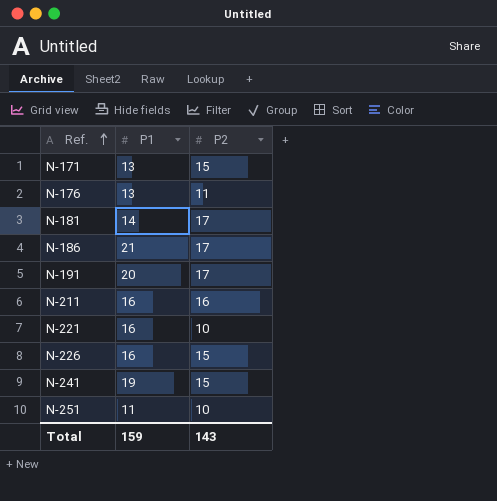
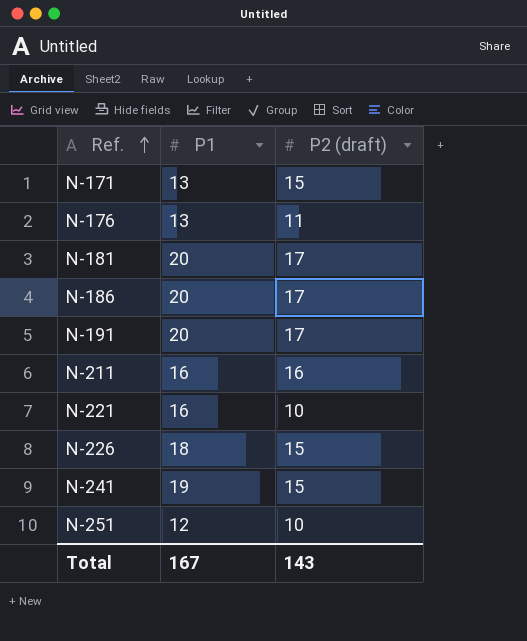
column name: P2 -> P2 (draft)
N-181 | P1: 14 -> 20
N-186 | P1: 21 -> 20
N-226 | P1: 16 -> 18
N-251 | P1: 11 -> 12
Total | P1: 159 -> 167

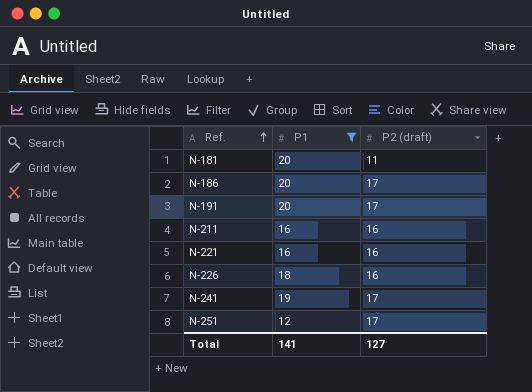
filter: none -> P1 != 13
N-181 | P2 (draft): 17 -> 11
N-221 | P2 (draft): 10 -> 16
N-226 | P2 (draft): 15 -> 16
N-241 | P2 (draft): 15 -> 17
N-251 | P2 (draft): 10 -> 17
Total | P1: 167 -> 141
Total | P2 (draft): 143 -> 127

